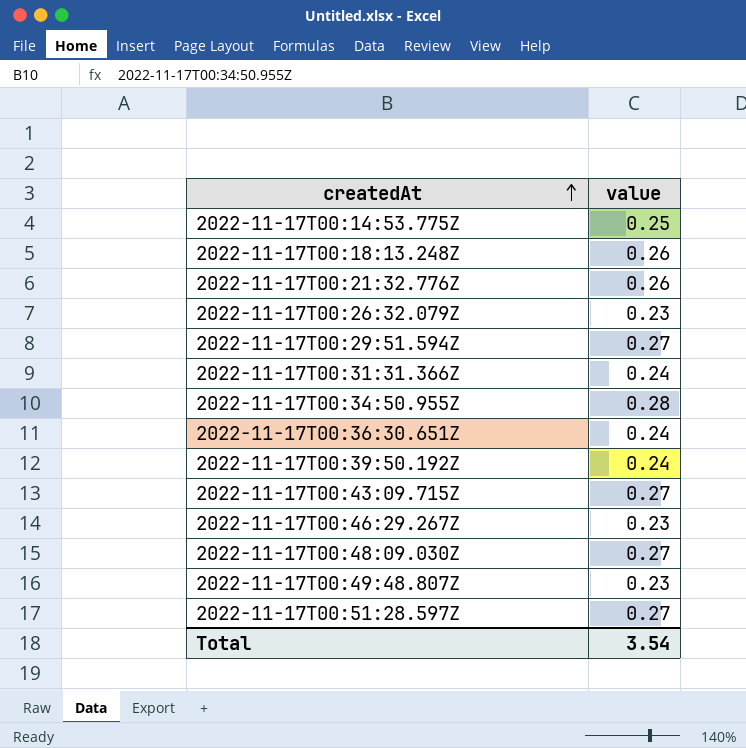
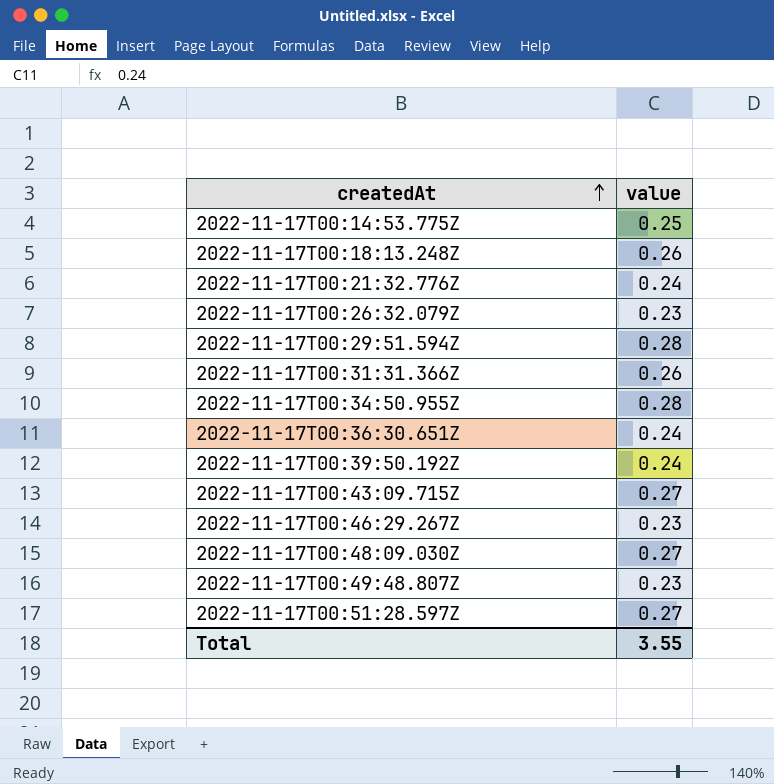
2022-11-17T00:21:32.776Z | value: 0.26 -> 0.24
2022-11-17T00:29:51.594Z | value: 0.27 -> 0.28
2022-11-17T00:31:31.366Z | value: 0.24 -> 0.26
Total | value: 3.54 -> 3.55

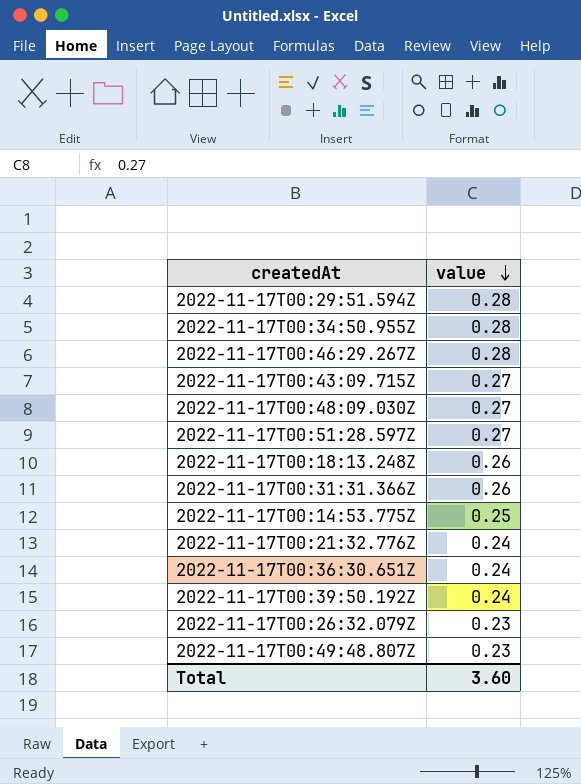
row order: createdAt ascending -> value descending
2022-11-17T00:46:29.267Z | value: 0.23 -> 0.28
Total | value: 3.55 -> 3.60

